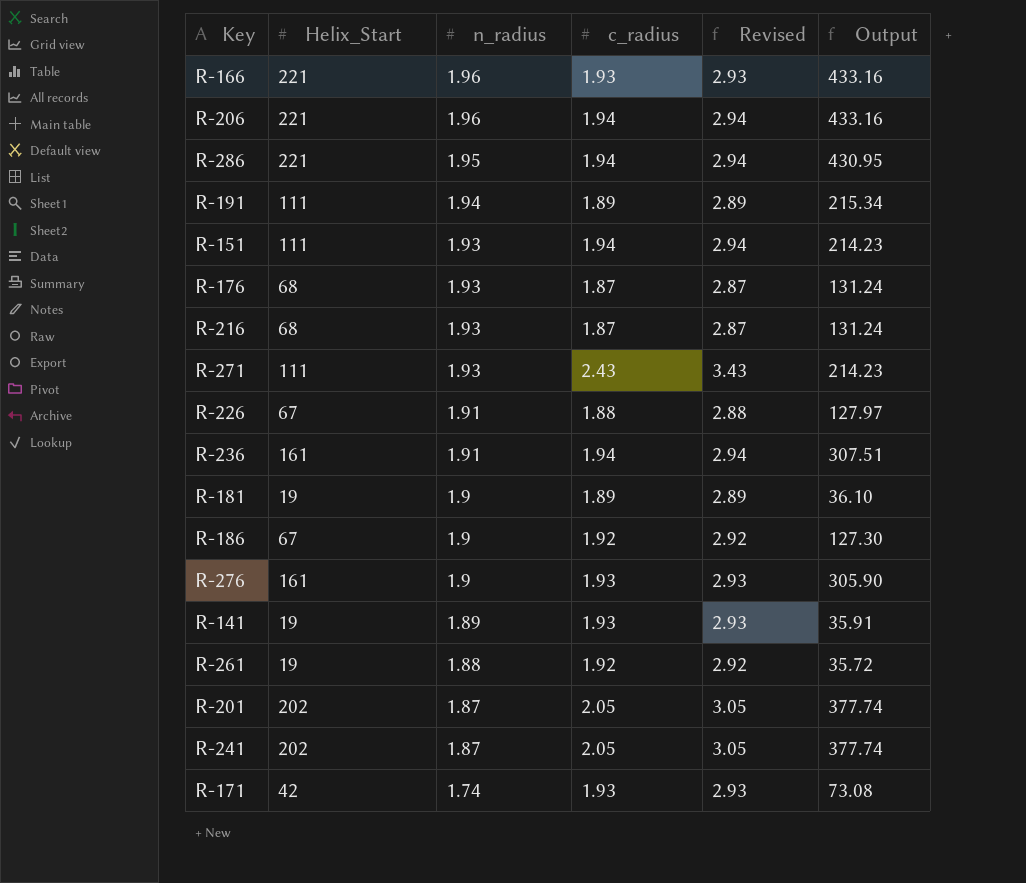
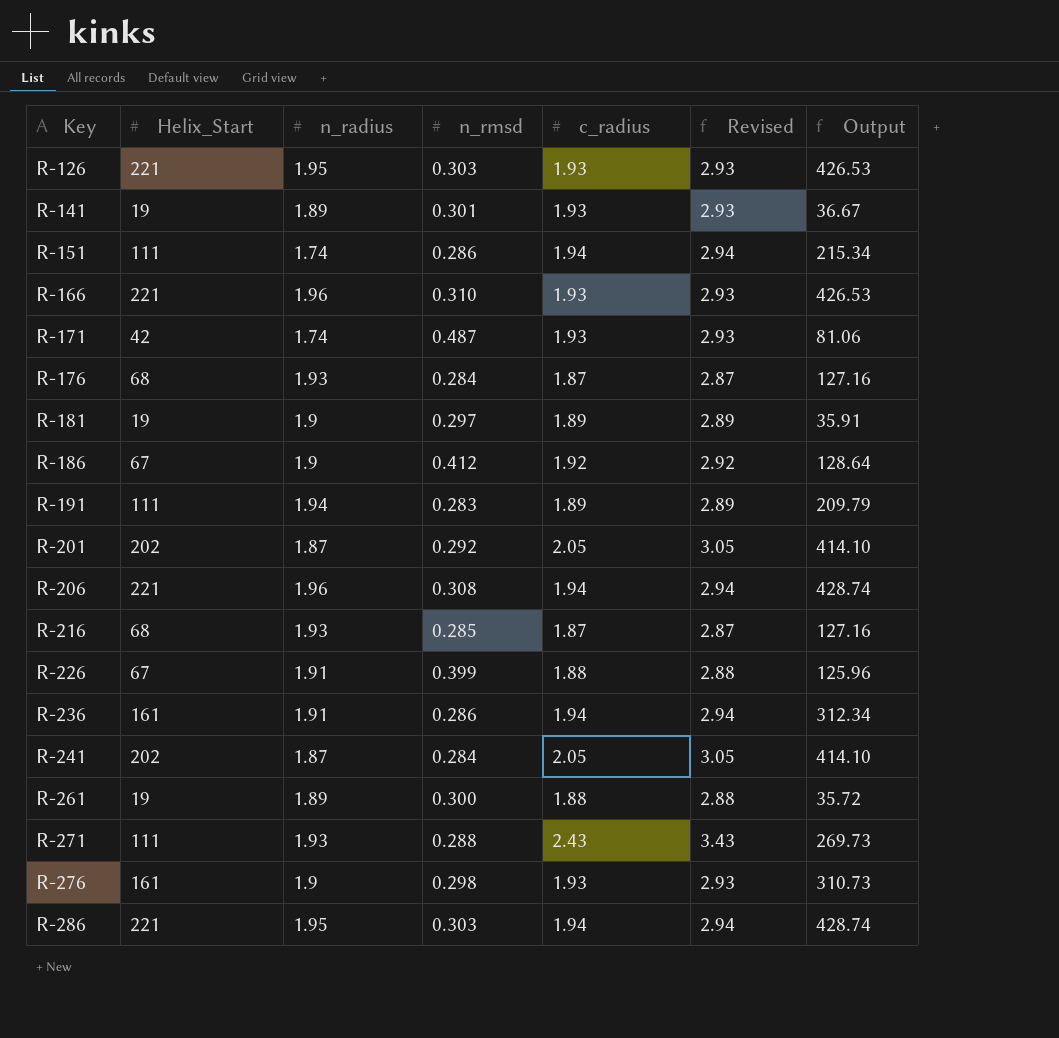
row order: n_radius descending -> Key ascending
column n_rmsd | position: none -> 4
column Output | formula: [Helix_Start] * [n_radius] -> [Helix_Start] * [c_radius]
row R-126: none -> 221 | 1.95 | 0.303 | 1.93 | 2.93 | 426.53
R-151 | n_radius: 1.93 -> 1.74
R-261 | n_radius: 1.88 -> 1.89
R-261 | c_radius: 1.92 -> 1.88
R-261 | Revised: 2.92 -> 2.88

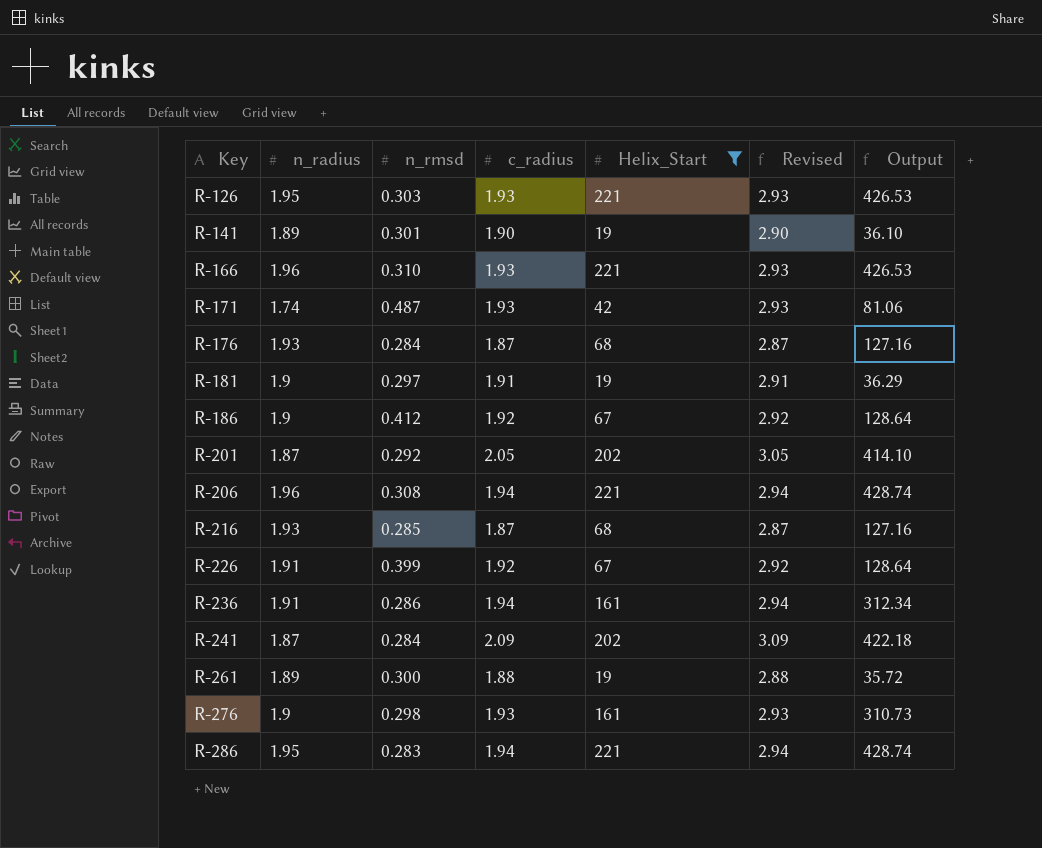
filter: none -> Helix_Start != 111
column Helix_Start | position: 2 -> 5
R-141 | c_radius: 1.93 -> 1.90
R-141 | Revised: 2.93 -> 2.90
R-141 | Output: 36.67 -> 36.10
R-181 | c_radius: 1.89 -> 1.91
R-181 | Revised: 2.89 -> 2.91
R-181 | Output: 35.91 -> 36.29
R-226 | c_radius: 1.88 -> 1.92
R-226 | Revised: 2.88 -> 2.92
R-226 | Output: 125.96 -> 128.64
R-241 | c_radius: 2.05 -> 2.09
R-241 | Revised: 3.05 -> 3.09
R-241 | Output: 414.10 -> 422.18
R-286 | n_rmsd: 0.303 -> 0.283

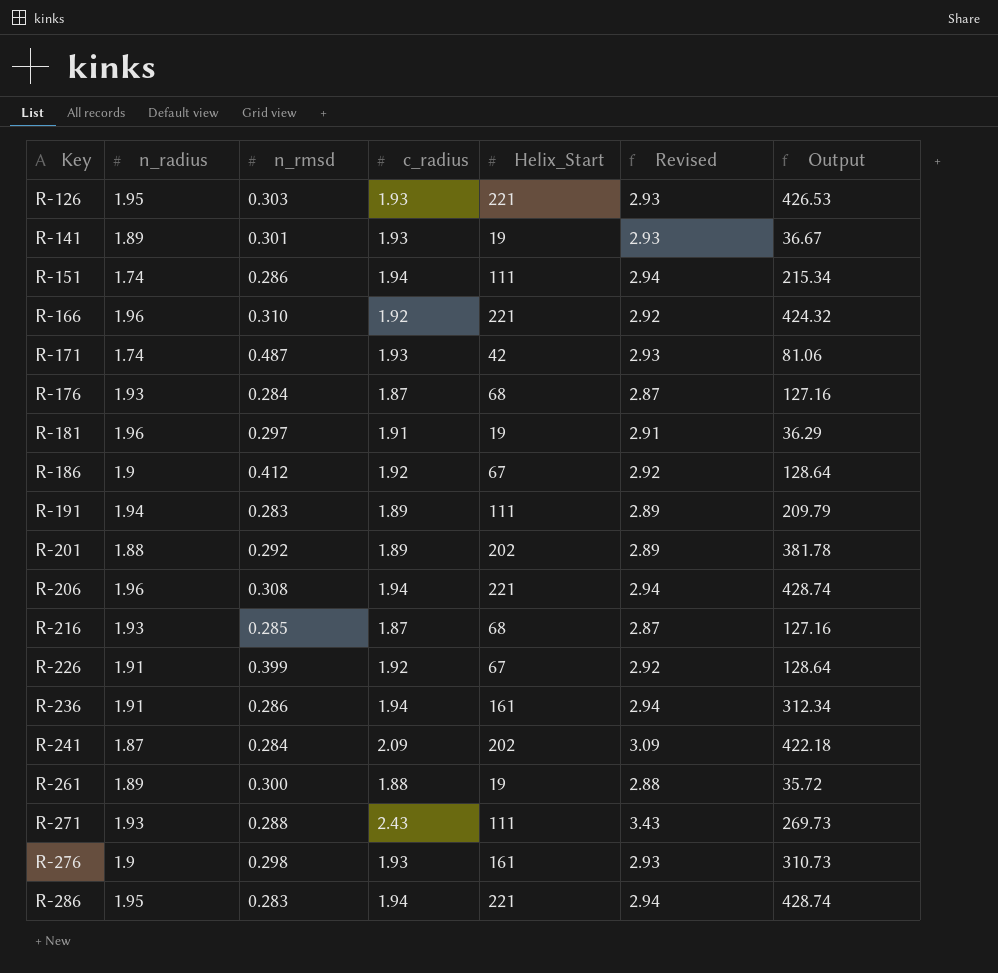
filter: Helix_Start != 111 -> none
R-141 | c_radius: 1.90 -> 1.93
R-141 | Revised: 2.90 -> 2.93
R-141 | Output: 36.10 -> 36.67
R-166 | c_radius: 1.93 -> 1.92
R-166 | Revised: 2.93 -> 2.92
R-166 | Output: 426.53 -> 424.32
R-181 | n_radius: 1.9 -> 1.96
R-201 | n_radius: 1.87 -> 1.88
R-201 | c_radius: 2.05 -> 1.89
R-201 | Revised: 3.05 -> 2.89
R-201 | Output: 414.10 -> 381.78

